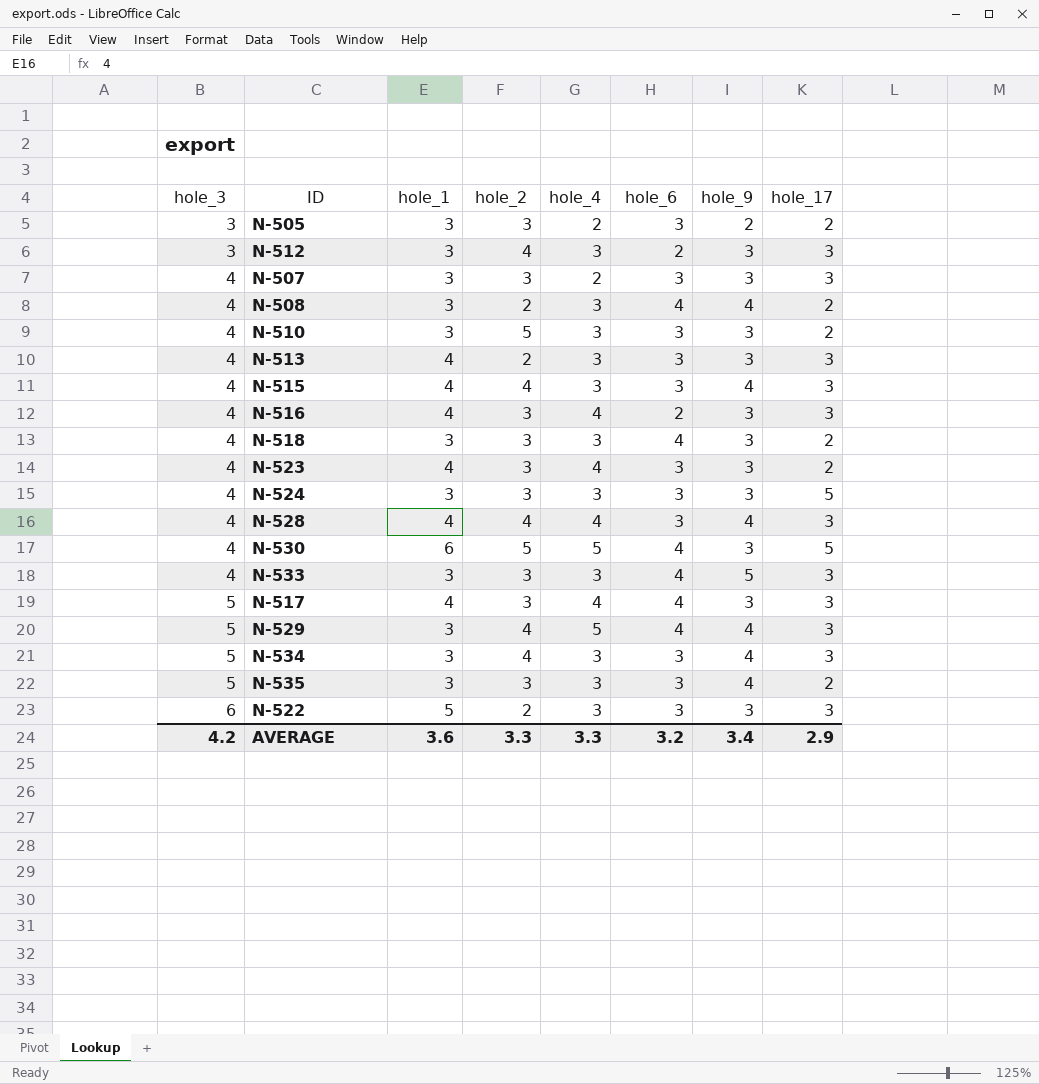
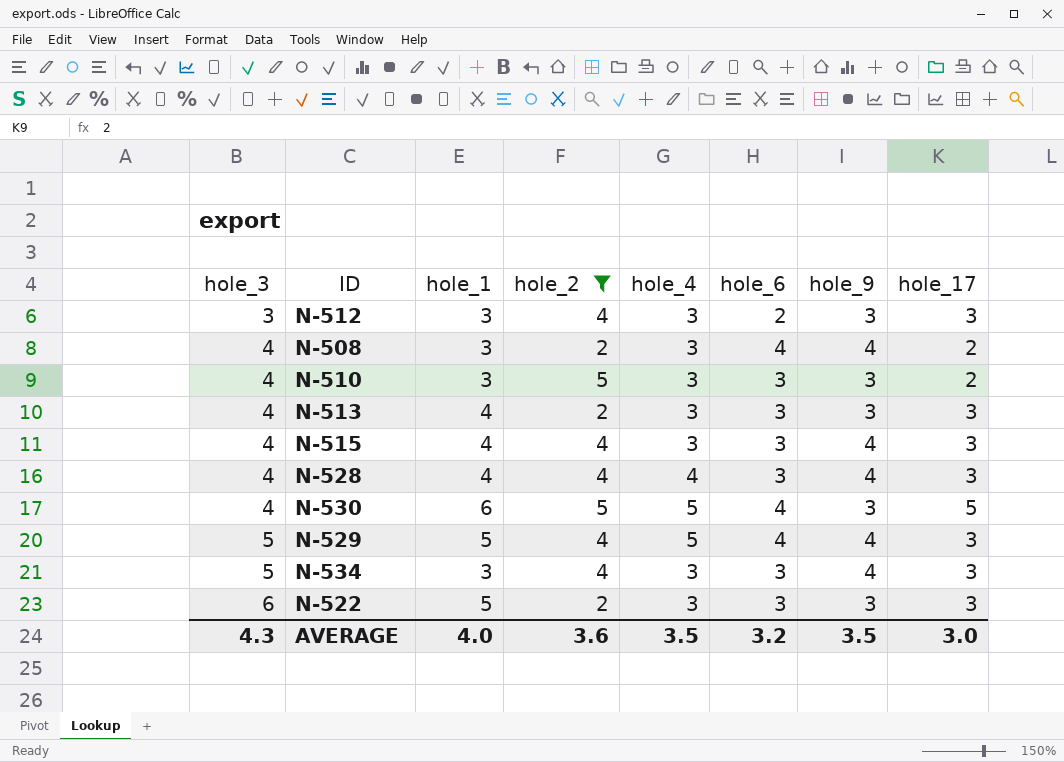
filter: none -> hole_2 != 3
N-529 | hole_1: 3 -> 5
AVERAGE | hole_3: 4.2 -> 4.3
AVERAGE | hole_1: 3.6 -> 4.0
AVERAGE | hole_2: 3.3 -> 3.6
AVERAGE | hole_4: 3.3 -> 3.5
AVERAGE | hole_9: 3.4 -> 3.5
AVERAGE | hole_17: 2.9 -> 3.0

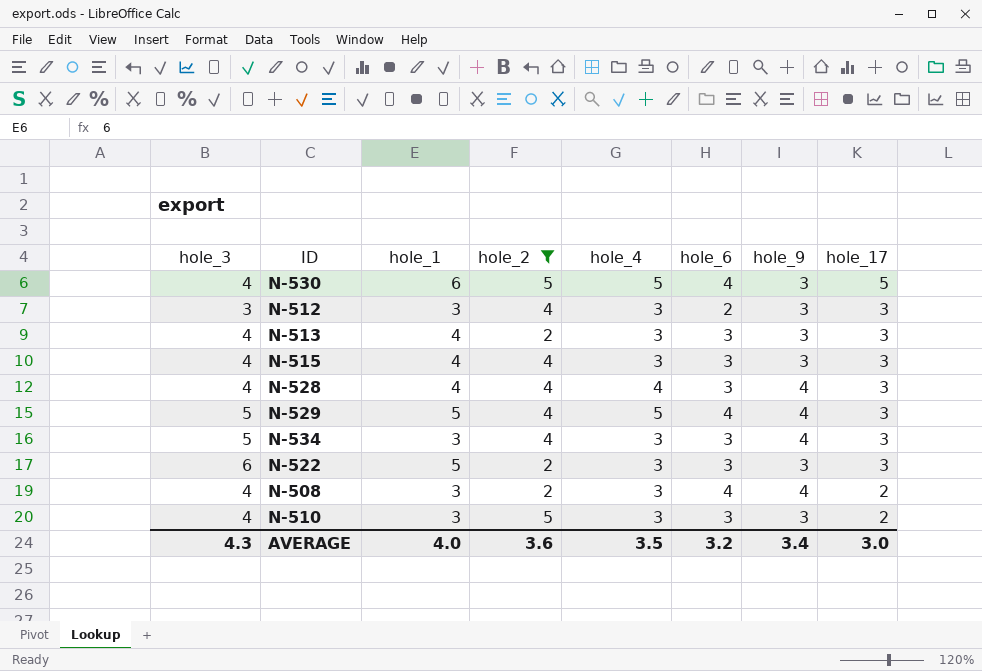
row order: hole_3 ascending -> hole_17 descending
N-515 | hole_9: 4 -> 3
AVERAGE | hole_9: 3.5 -> 3.4

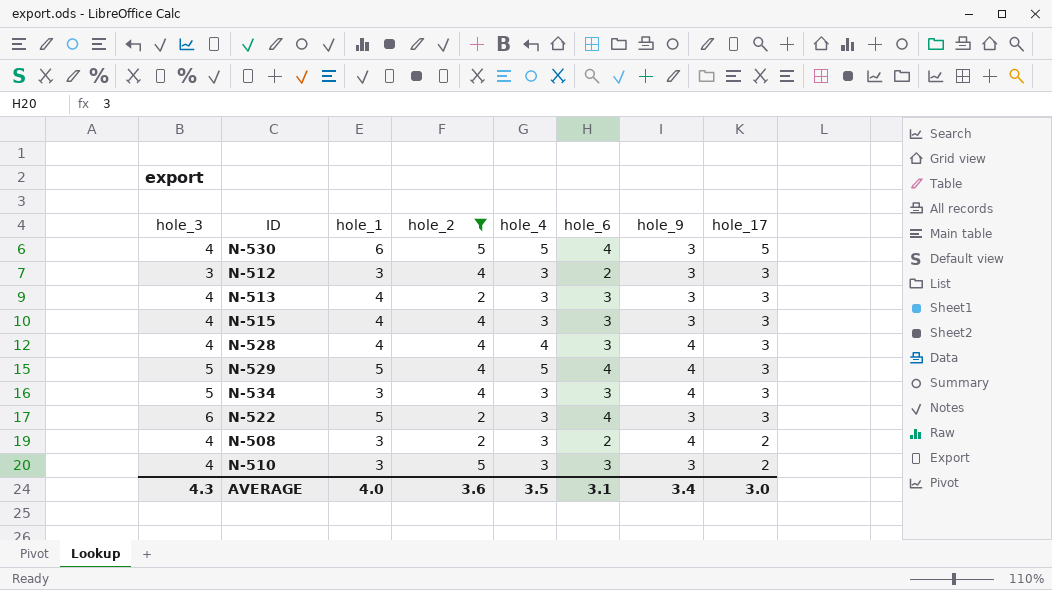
N-522 | hole_6: 3 -> 4
N-508 | hole_6: 4 -> 2
AVERAGE | hole_6: 3.2 -> 3.1

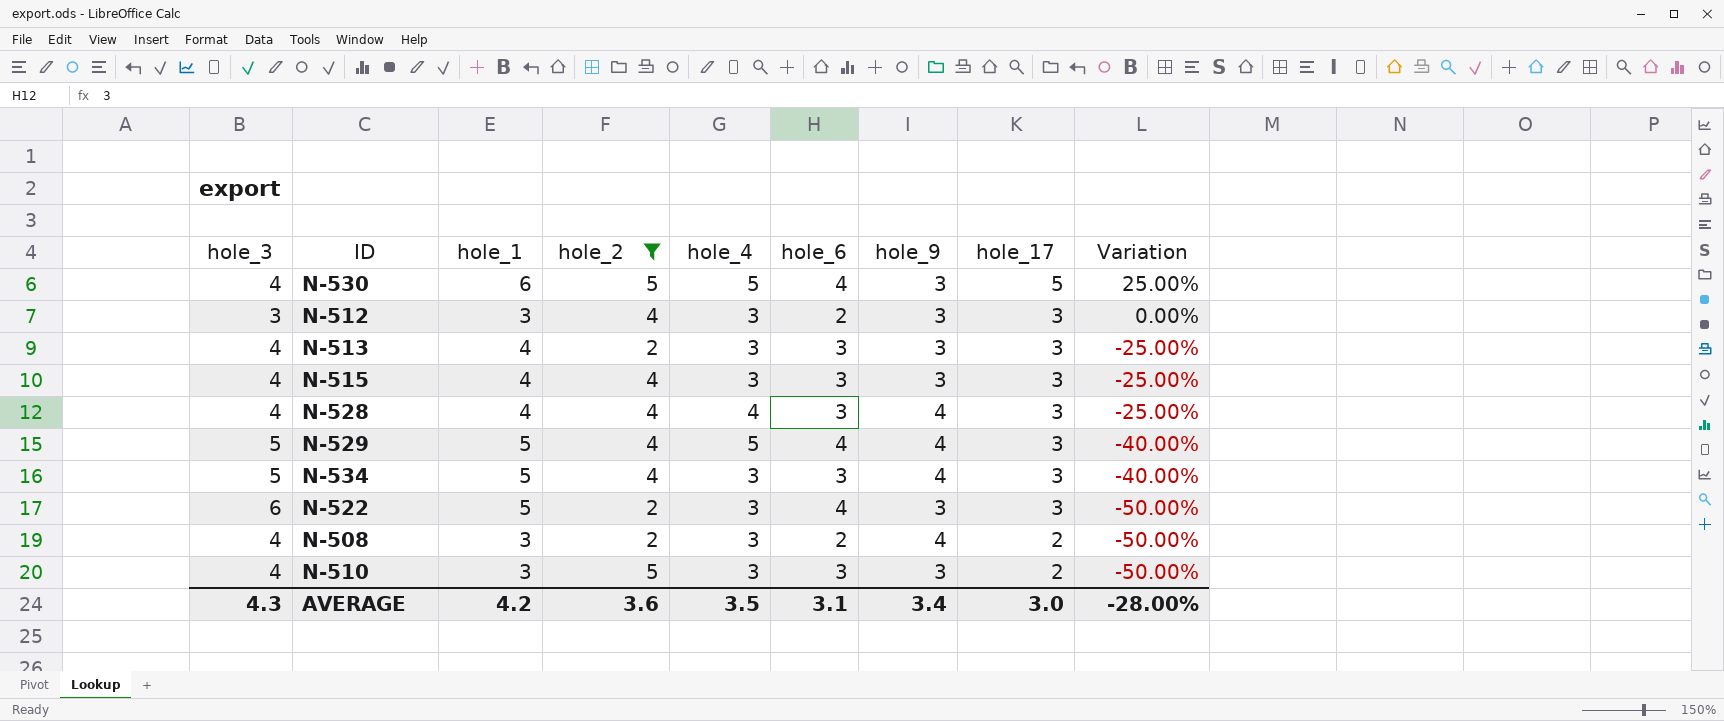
column Variation | formula: none -> ([hole_17] - [hole_3]) / [hole_3]
N-534 | hole_1: 3 -> 5
AVERAGE | hole_1: 4.0 -> 4.2

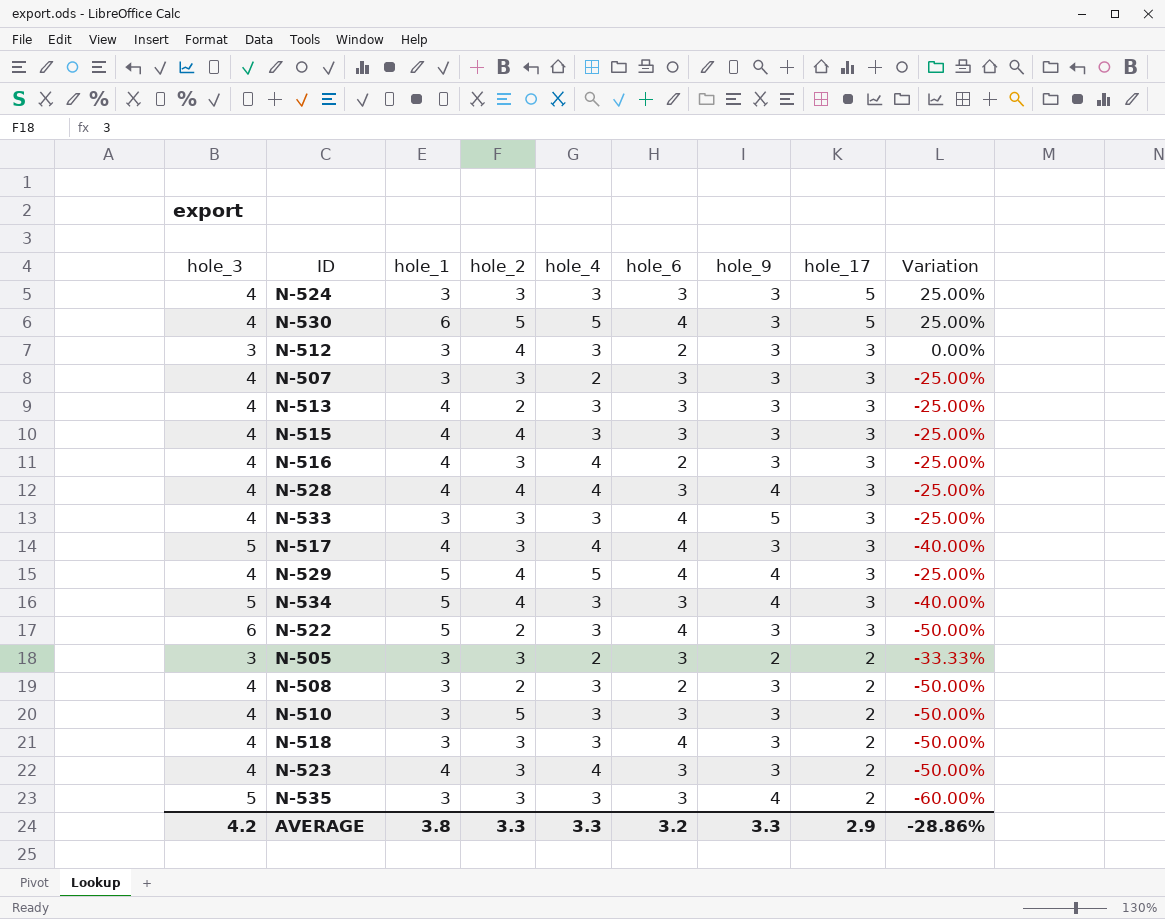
filter: hole_2 != 3 -> none
N-529 | hole_3: 5 -> 4
N-529 | Variation: -40.00% -> -25.00%
N-508 | hole_9: 4 -> 3
AVERAGE | hole_3: 4.3 -> 4.2
AVERAGE | hole_1: 4.2 -> 3.8
AVERAGE | hole_2: 3.6 -> 3.3
AVERAGE | hole_4: 3.5 -> 3.3
AVERAGE | hole_6: 3.1 -> 3.2
AVERAGE | hole_9: 3.4 -> 3.3
AVERAGE | hole_17: 3.0 -> 2.9
AVERAGE | Variation: -28.00% -> -28.86%

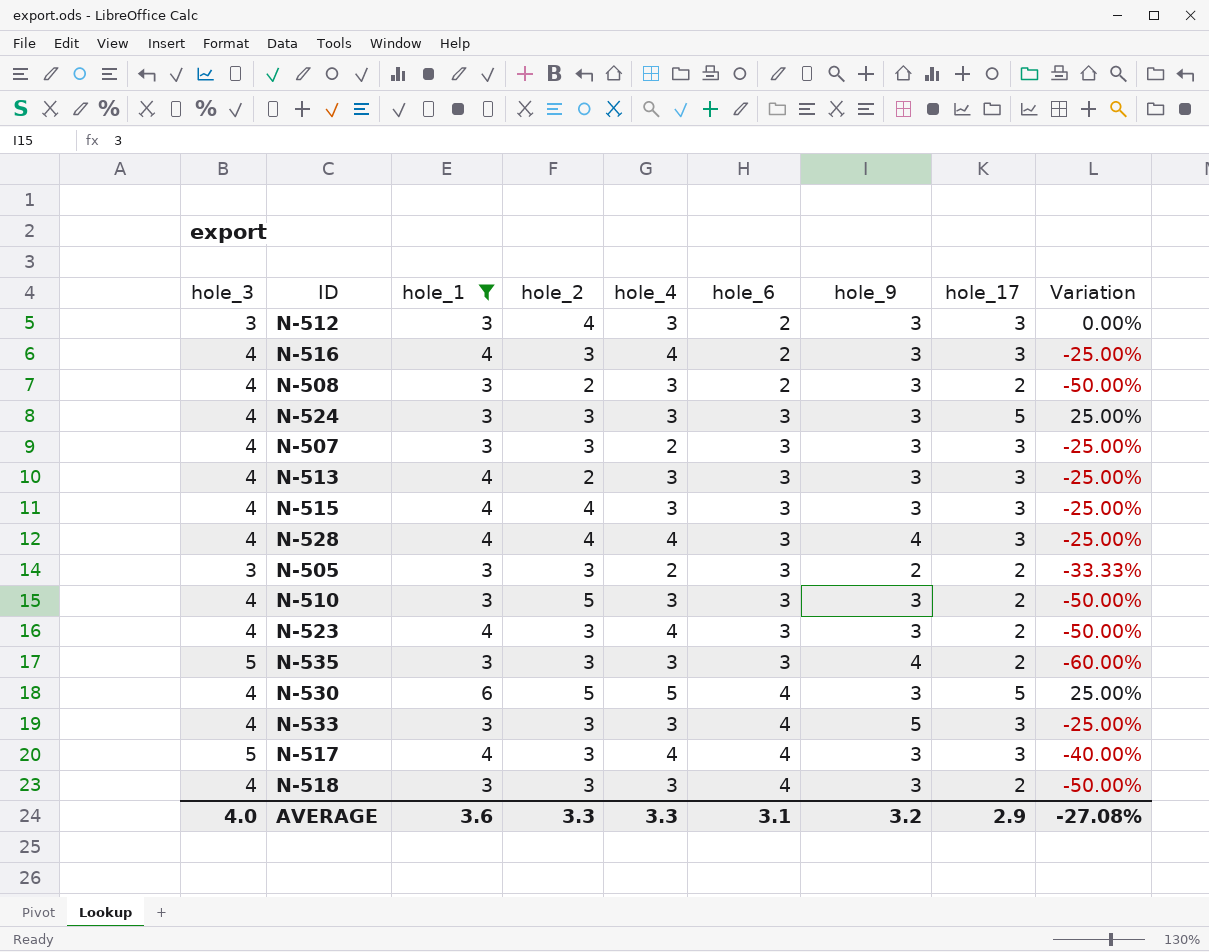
filter: none -> hole_1 != 5
row order: hole_17 descending -> hole_6 ascending
AVERAGE | hole_3: 4.2 -> 4.0
AVERAGE | hole_1: 3.8 -> 3.6
AVERAGE | hole_6: 3.2 -> 3.1
AVERAGE | hole_9: 3.3 -> 3.2
AVERAGE | Variation: -28.86% -> -27.08%

